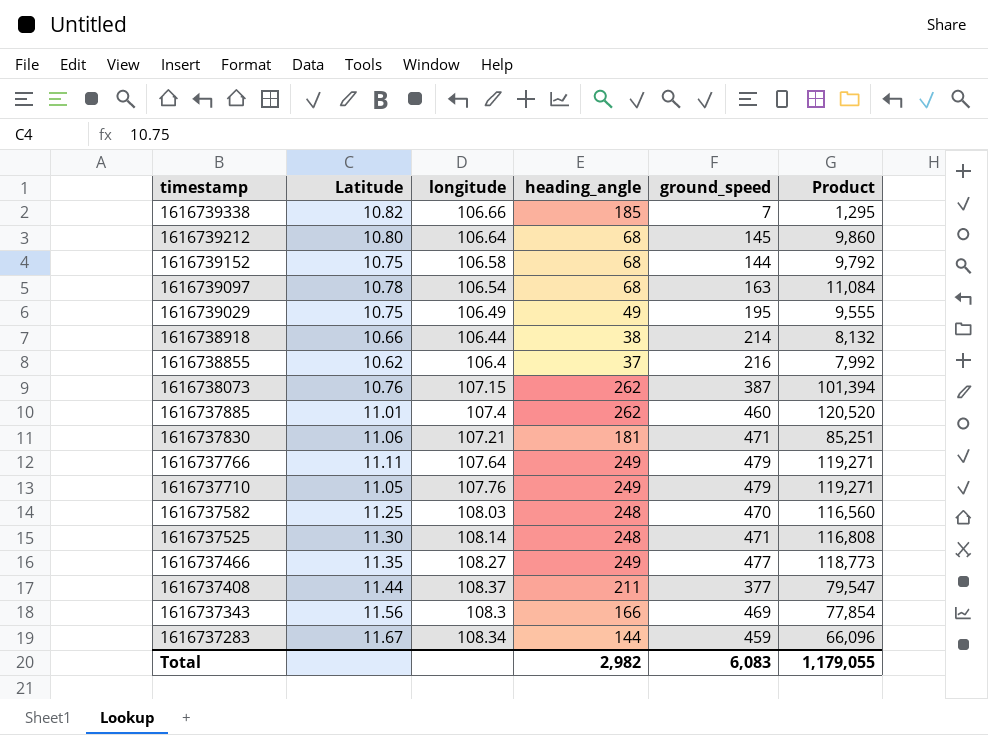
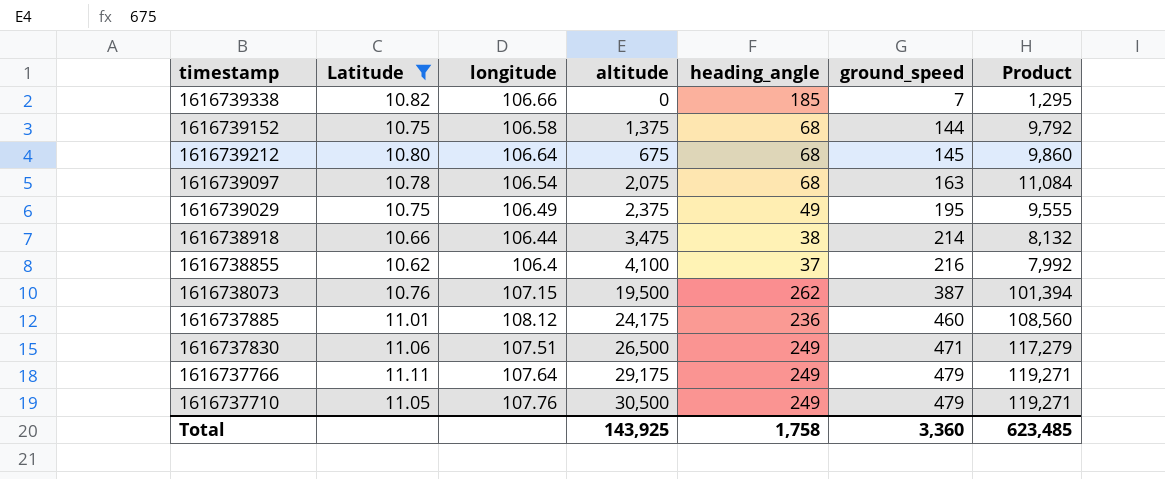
filter: none -> Latitude <= 11.11
row order: timestamp descending -> ground_speed ascending
column altitude | position: none -> 4
1616737885 | longitude: 107.4 -> 108.12
1616737885 | heading_angle: 262 -> 236
1616737885 | Product: 120,520 -> 108,560
1616737830 | longitude: 107.21 -> 107.51
1616737830 | heading_angle: 181 -> 249
1616737830 | Product: 85,251 -> 117,279
Total | heading_angle: 2,982 -> 1,758
Total | ground_speed: 6,083 -> 3,360
Total | Product: 1,179,055 -> 623,485

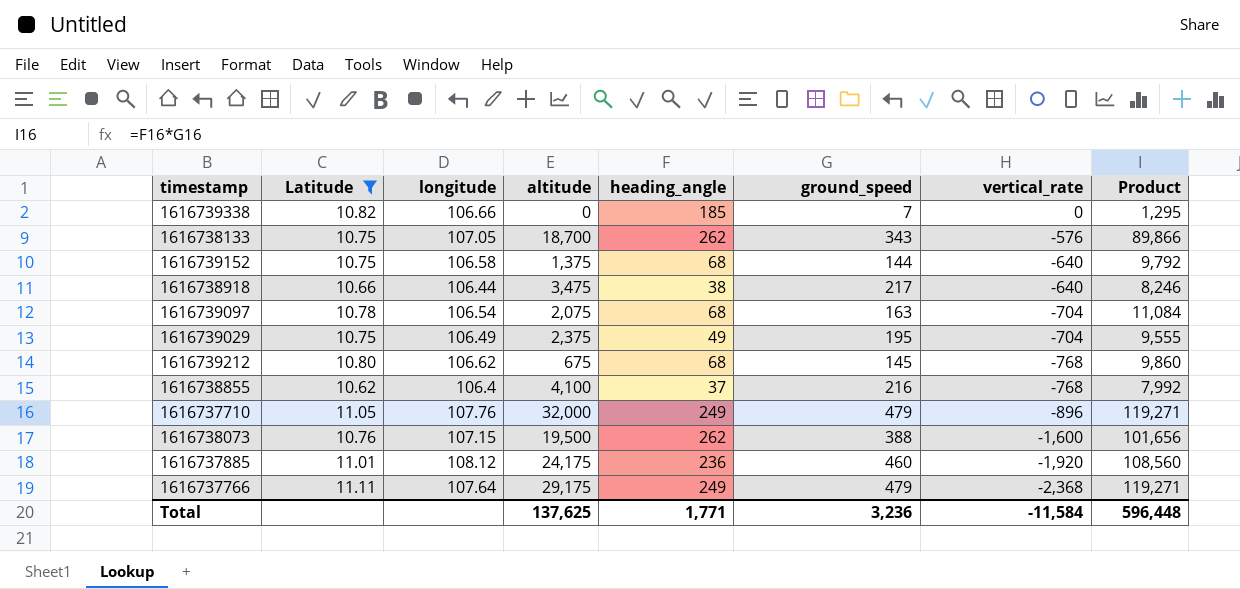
row order: ground_speed ascending -> vertical_rate descending
column vertical_rate | position: none -> 7
row 1616737830: 11.06 | 107.51 | 26,500 | 249 | 471 | 117,279 -> none
row 1616738133: none -> 10.75 | 107.05 | 18,700 | 262 | 343 | -576 | 89,866
1616738918 | ground_speed: 214 -> 217
1616738918 | Product: 8,132 -> 8,246
1616739212 | longitude: 106.64 -> 106.62
1616737710 | altitude: 30,500 -> 32,000
1616738073 | ground_speed: 387 -> 388
1616738073 | Product: 101,394 -> 101,656
Total | altitude: 143,925 -> 137,625
Total | heading_angle: 1,758 -> 1,771
Total | ground_speed: 3,360 -> 3,236
Total | Product: 623,485 -> 596,448

